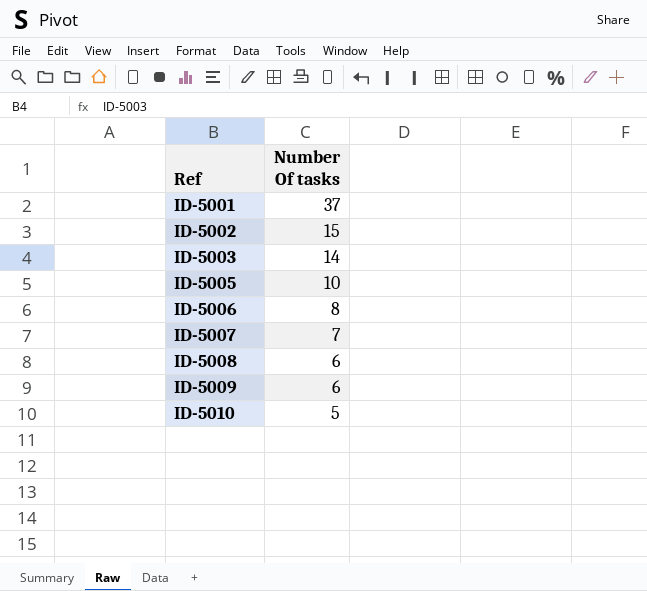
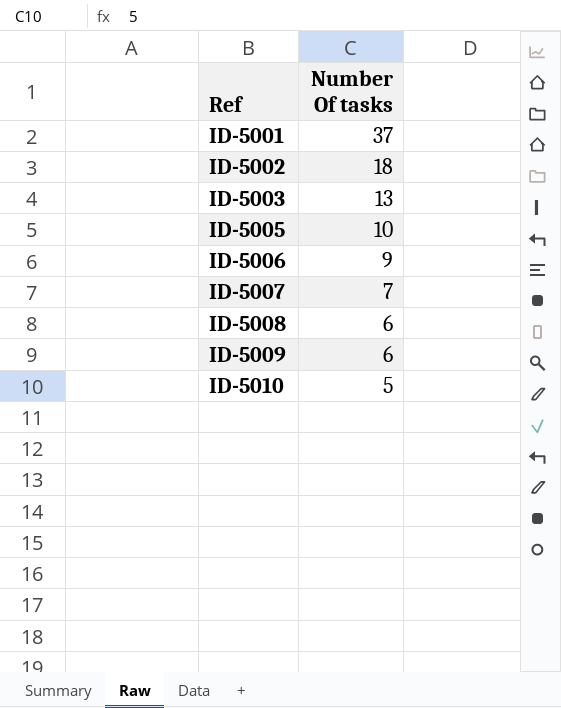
ID-5002 | Number Of tasks: 15 -> 18
ID-5003 | Number Of tasks: 14 -> 13
ID-5006 | Number Of tasks: 8 -> 9

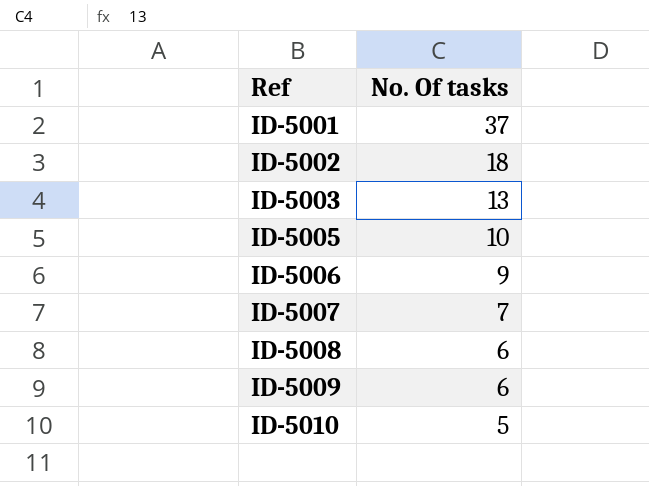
column name: Number Of tasks -> No. Of tasks

